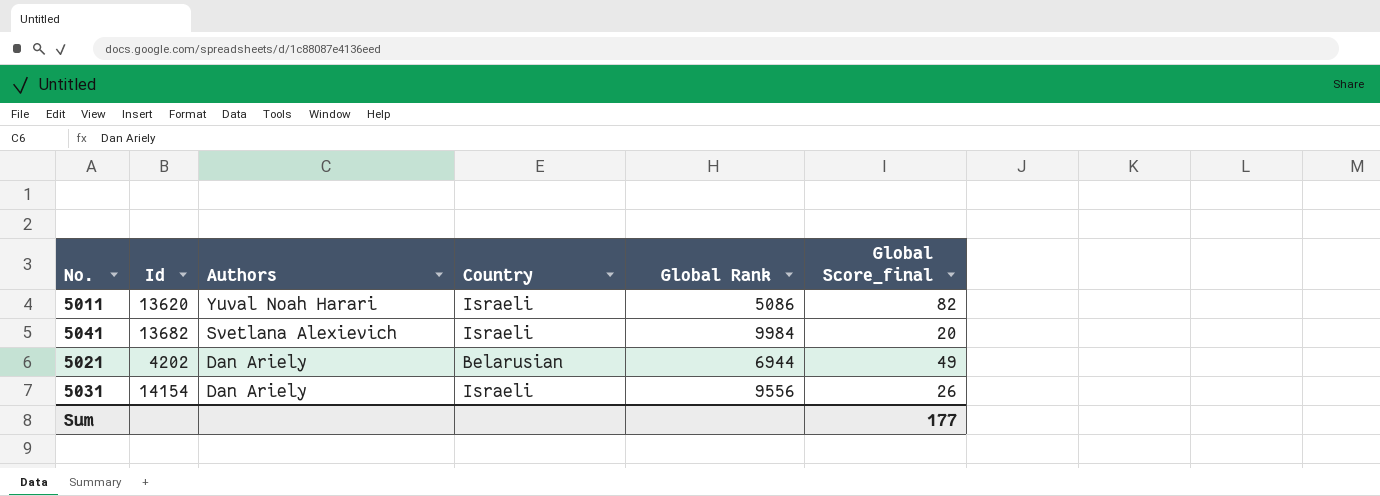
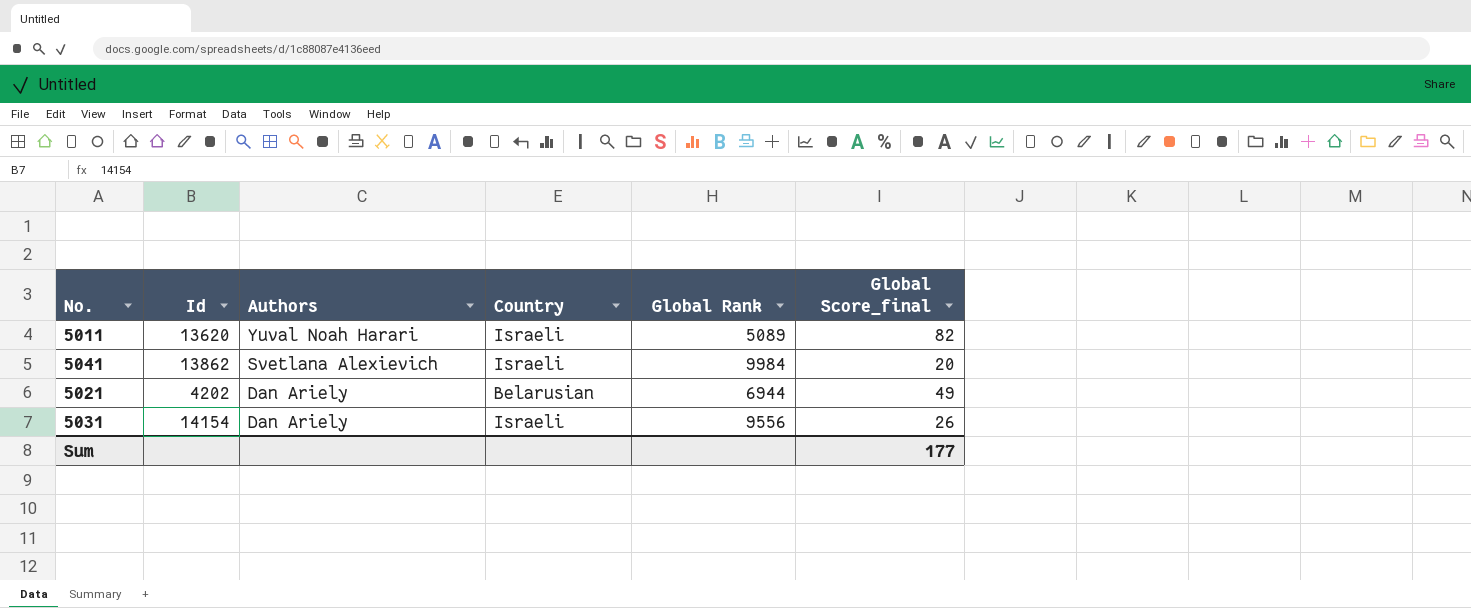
5011 | Global Rank: 5086 -> 5089
5041 | Id: 13682 -> 13862

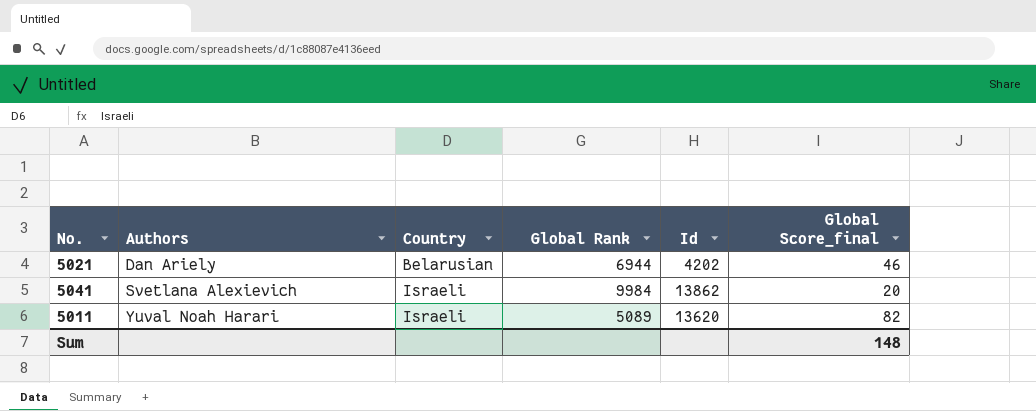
row order: Authors descending -> Authors ascending
column Id | position: 2 -> 5
row 5031: 14154 | Dan Ariely | Israeli | 9556 | 26 -> none
5021 | Global Score_final: 49 -> 46
Sum | Global Score_final: 177 -> 148

